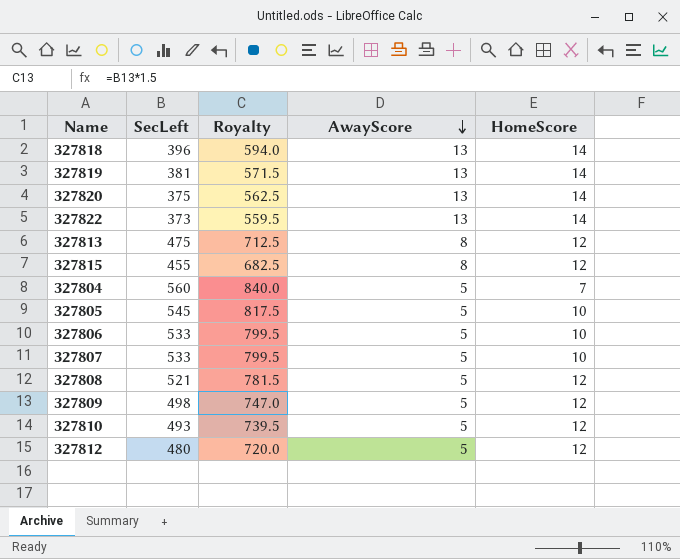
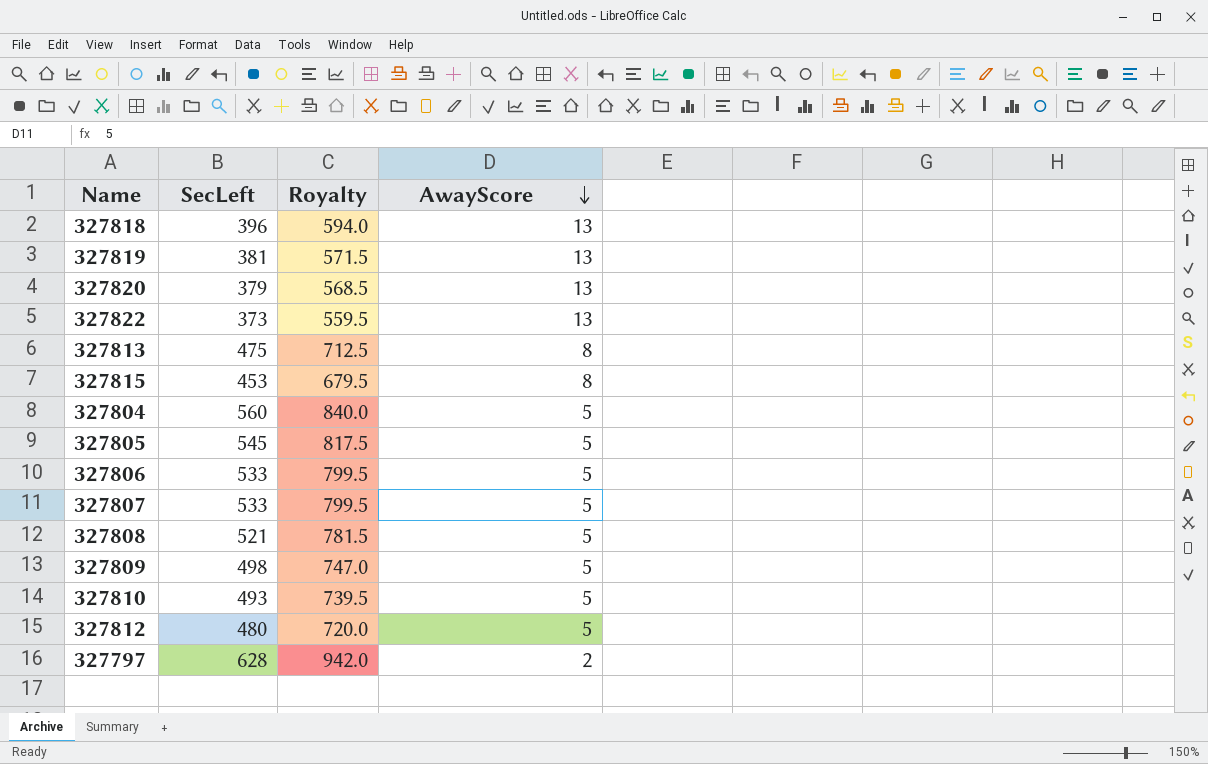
column HomeScore | position: 5 -> none
327820 | SecLeft: 375 -> 379
327820 | Royalty: 562.5 -> 568.5
327815 | SecLeft: 455 -> 453
327815 | Royalty: 682.5 -> 679.5
row 327797: none -> 628 | 942.0 | 2

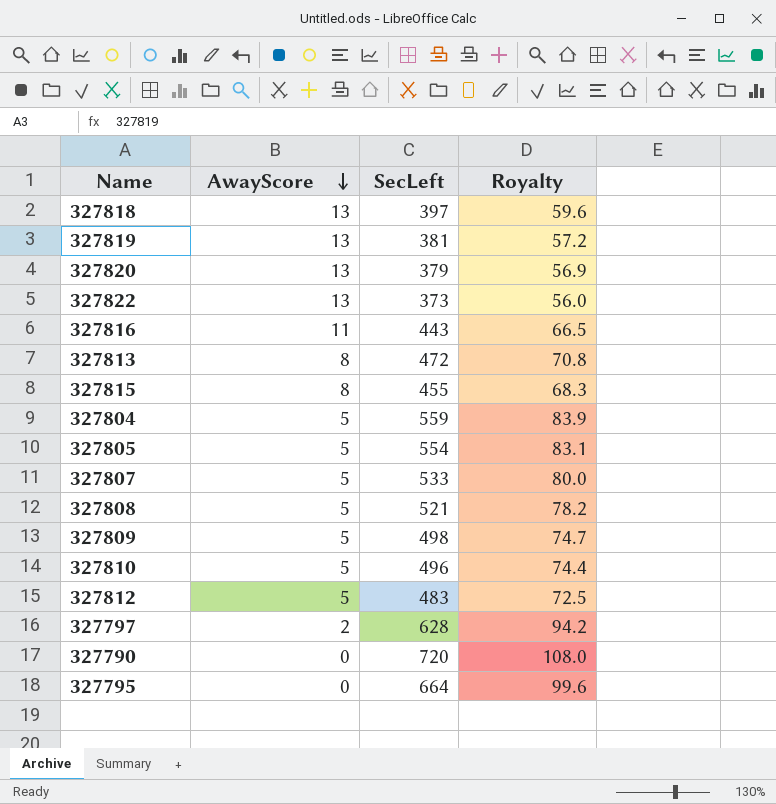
column AwayScore | position: 4 -> 2
column Royalty | formula: [SecLeft] * 1.5 -> [SecLeft] * 0.15
row 327806: 533 | 799.5 | 5 -> none
327818 | SecLeft: 396 -> 397
row 327816: none -> 11 | 443 | 66.5
327813 | SecLeft: 475 -> 472
327815 | SecLeft: 453 -> 455
327804 | SecLeft: 560 -> 559
327805 | SecLeft: 545 -> 554
327810 | SecLeft: 493 -> 496
327812 | SecLeft: 480 -> 483
row 327790: none -> 0 | 720 | 108.0
row 327795: none -> 0 | 664 | 99.6

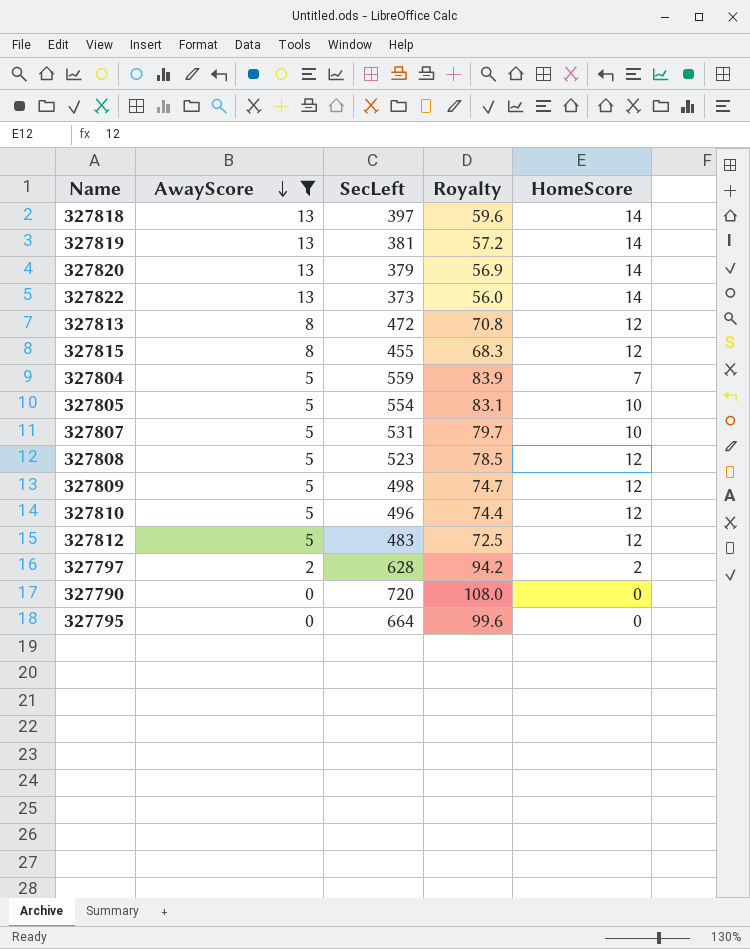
filter: none -> AwayScore != 11
column HomeScore | position: none -> 5
327807 | SecLeft: 533 -> 531
327807 | Royalty: 80.0 -> 79.7
327808 | SecLeft: 521 -> 523
327808 | Royalty: 78.2 -> 78.5

